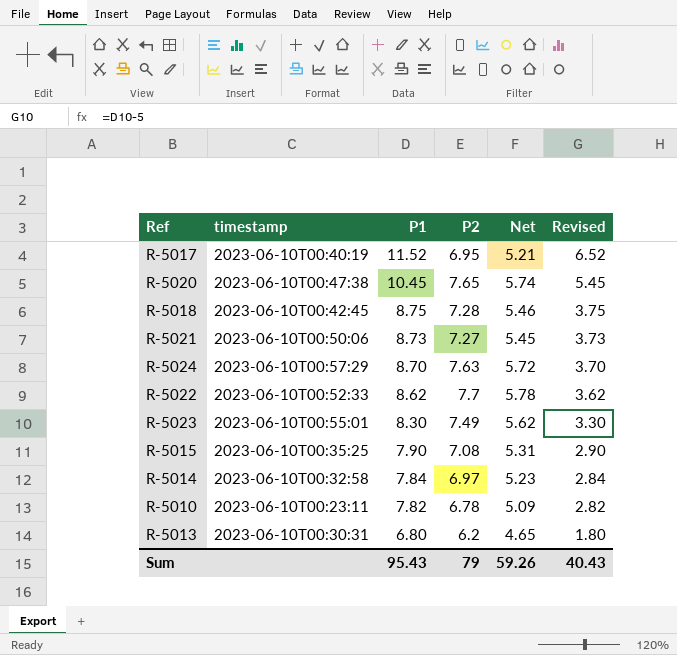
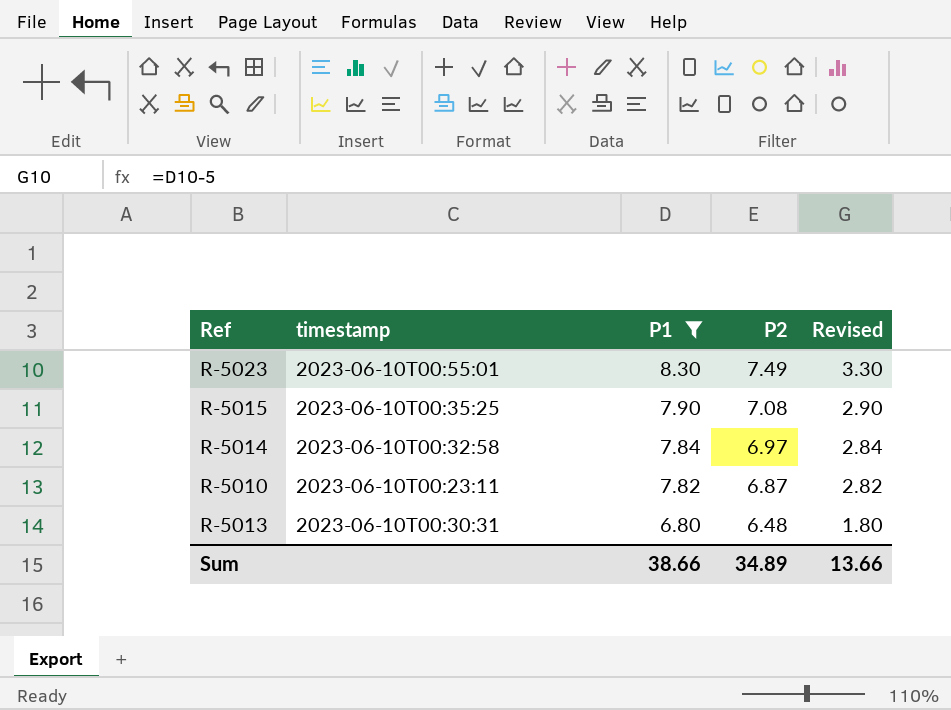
filter: none -> P1 <= 8.30
column Net | formula: [P2] * 0.75 -> none
R-5010 | P2: 6.78 -> 6.87
R-5013 | P2: 6.2 -> 6.48
Sum | P1: 95.43 -> 38.66
Sum | P2: 79 -> 34.89
Sum | Revised: 40.43 -> 13.66

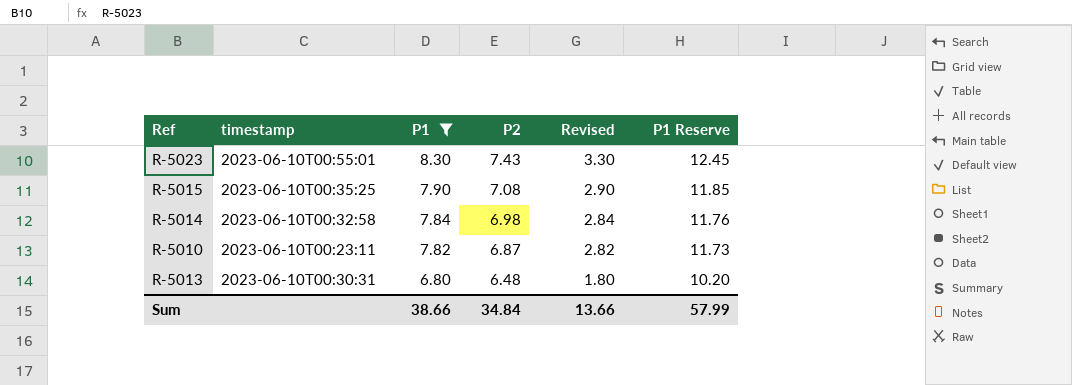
column P1 Reserve | formula: none -> [P1] * 1.5
R-5023 | P2: 7.49 -> 7.43
R-5014 | P2: 6.97 -> 6.98
Sum | P2: 34.89 -> 34.84

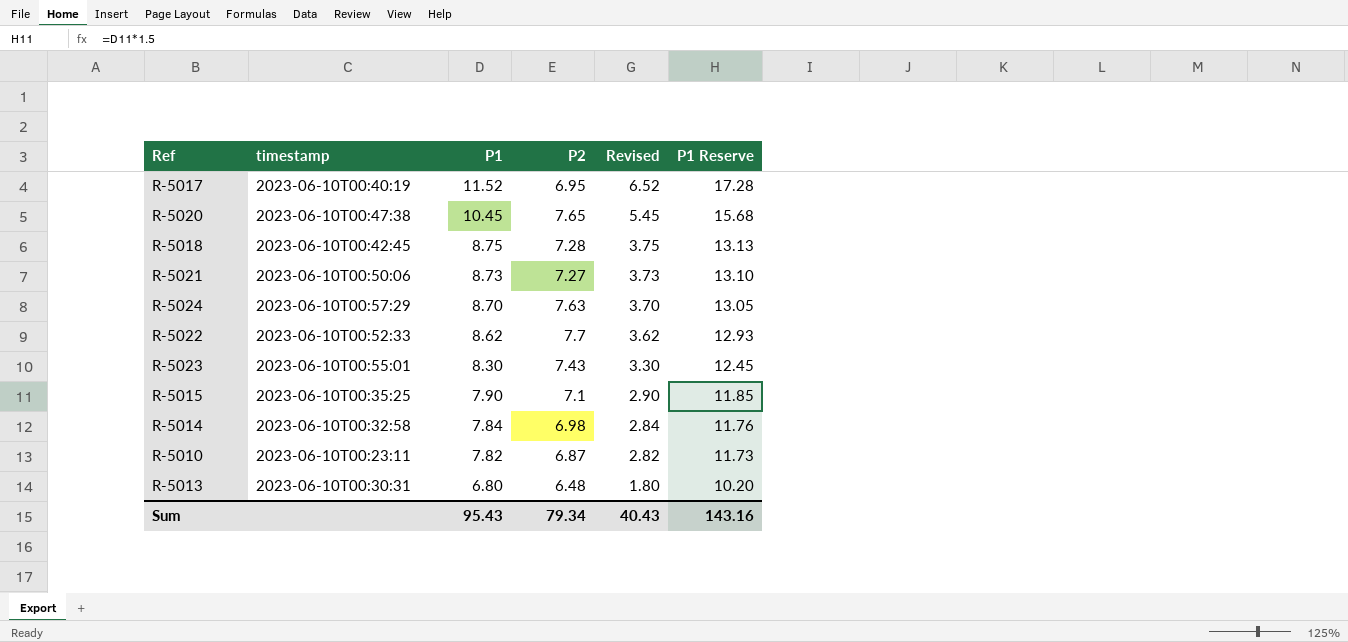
filter: P1 <= 8.30 -> none
R-5015 | P2: 7.08 -> 7.1
Sum | P1: 38.66 -> 95.43
Sum | P2: 34.84 -> 79.34
Sum | Revised: 13.66 -> 40.43
Sum | P1 Reserve: 57.99 -> 143.16

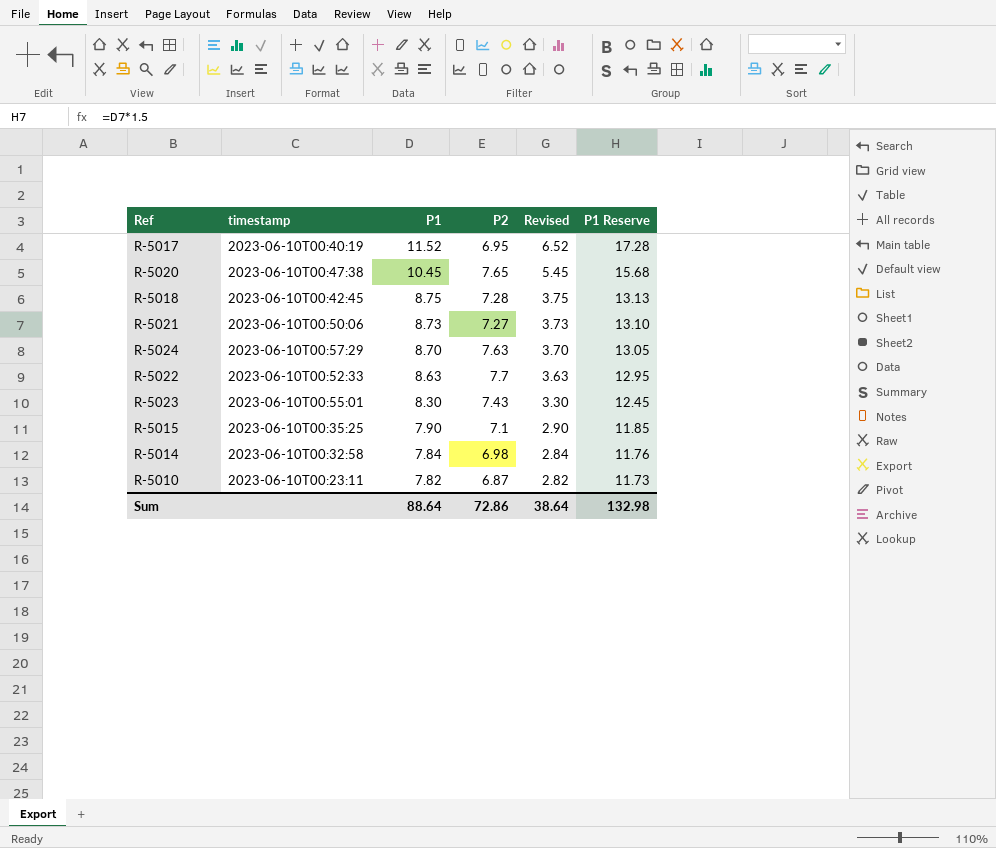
row R-5013: 2023-06-10T00:30:31 | 6.80 | 6.48 | 1.80 | 10.20 -> none
R-5022 | P1: 8.62 -> 8.63
R-5022 | Revised: 3.62 -> 3.63
R-5022 | P1 Reserve: 12.93 -> 12.95
Sum | P1: 95.43 -> 88.64
Sum | P2: 79.34 -> 72.86
Sum | Revised: 40.43 -> 38.64
Sum | P1 Reserve: 143.16 -> 132.98

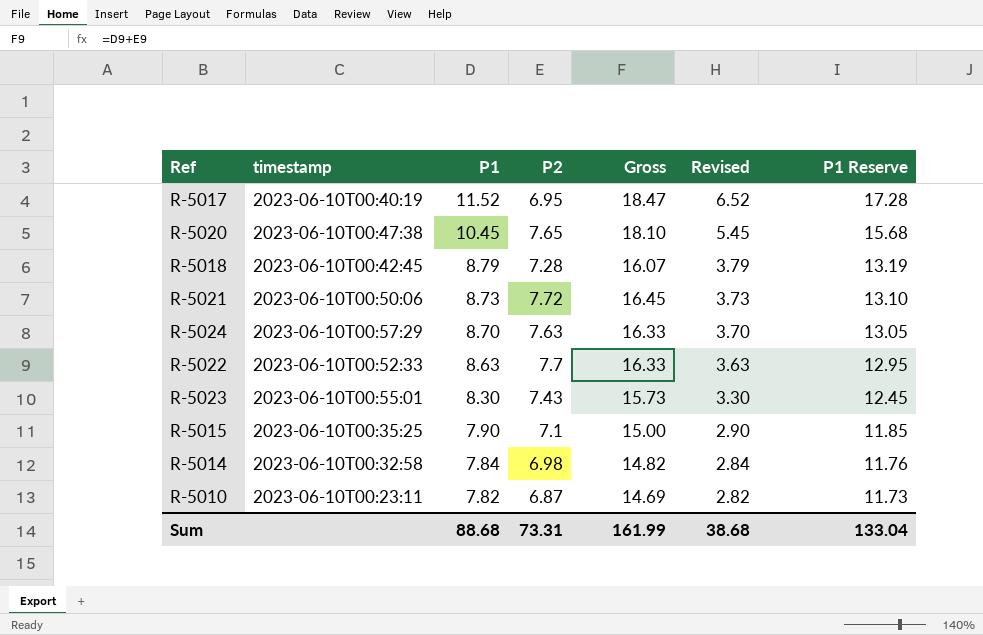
column Gross | formula: none -> [P1] + [P2]
R-5018 | P1: 8.75 -> 8.79
R-5018 | Revised: 3.75 -> 3.79
R-5018 | P1 Reserve: 13.13 -> 13.19
R-5021 | P2: 7.27 -> 7.72
Sum | P1: 88.64 -> 88.68
Sum | P2: 72.86 -> 73.31
Sum | Revised: 38.64 -> 38.68
Sum | P1 Reserve: 132.98 -> 133.04

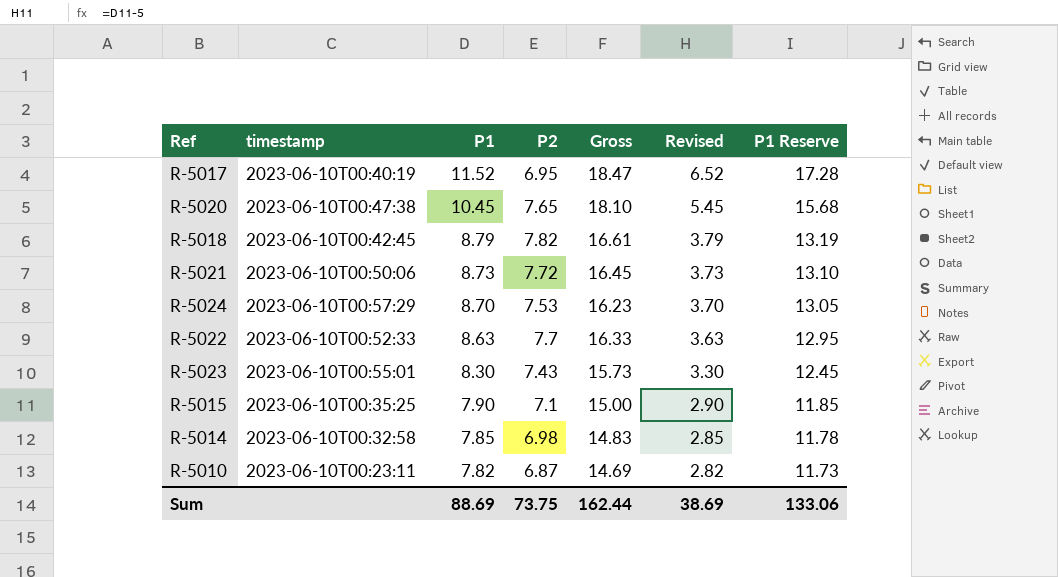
R-5018 | P2: 7.28 -> 7.82
R-5018 | Gross: 16.07 -> 16.61
R-5024 | P2: 7.63 -> 7.53
R-5024 | Gross: 16.33 -> 16.23
R-5014 | P1: 7.84 -> 7.85
R-5014 | Gross: 14.82 -> 14.83
R-5014 | Revised: 2.84 -> 2.85
R-5014 | P1 Reserve: 11.76 -> 11.78
Sum | P1: 88.68 -> 88.69
Sum | P2: 73.31 -> 73.75
Sum | Gross: 161.99 -> 162.44
Sum | Revised: 38.68 -> 38.69
Sum | P1 Reserve: 133.04 -> 133.06

